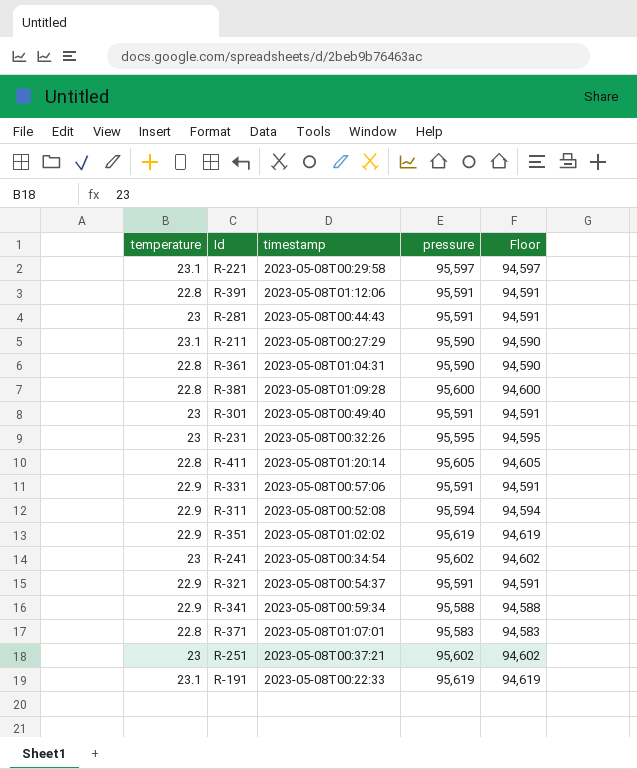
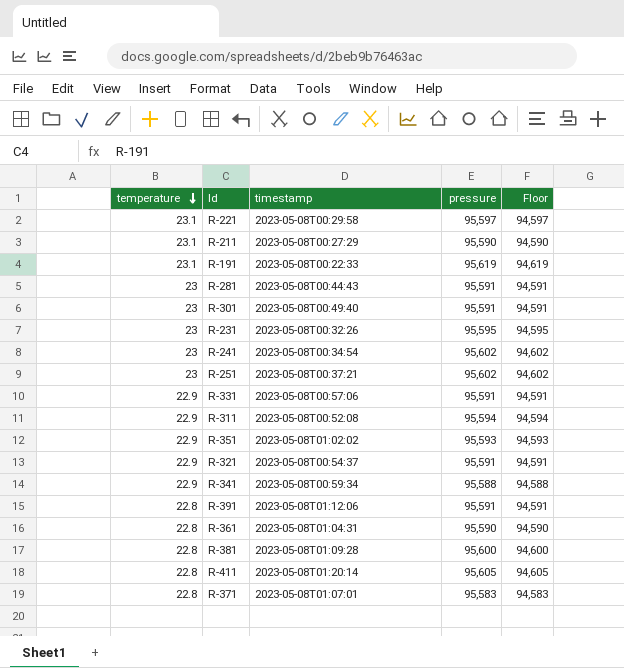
row order: none -> temperature descending
R-351 | pressure: 95,619 -> 95,593
R-351 | Floor: 94,619 -> 94,593

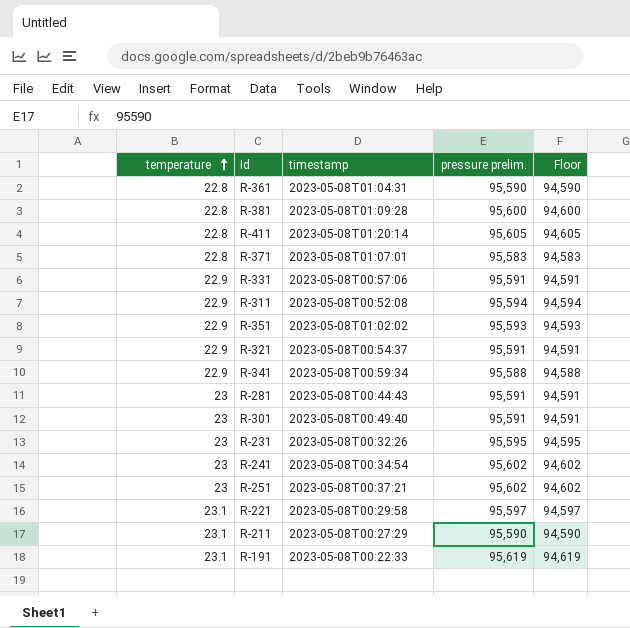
row order: temperature descending -> temperature ascending
column name: pressure -> pressure prelim.
row R-391: 22.8 | 2023-05-08T01:12:06 | 95,591 | 94,591 -> none

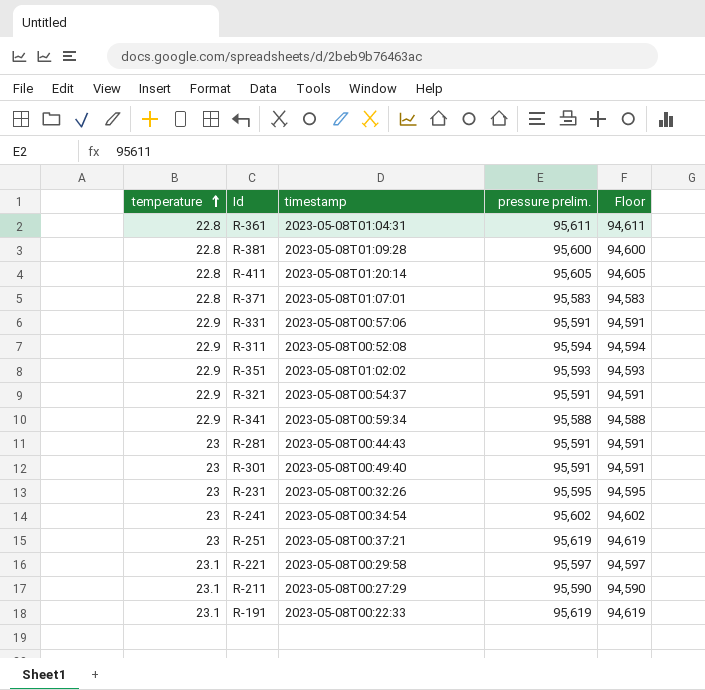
R-361 | pressure prelim.: 95,590 -> 95,611
R-361 | Floor: 94,590 -> 94,611
R-251 | pressure prelim.: 95,602 -> 95,619
R-251 | Floor: 94,602 -> 94,619

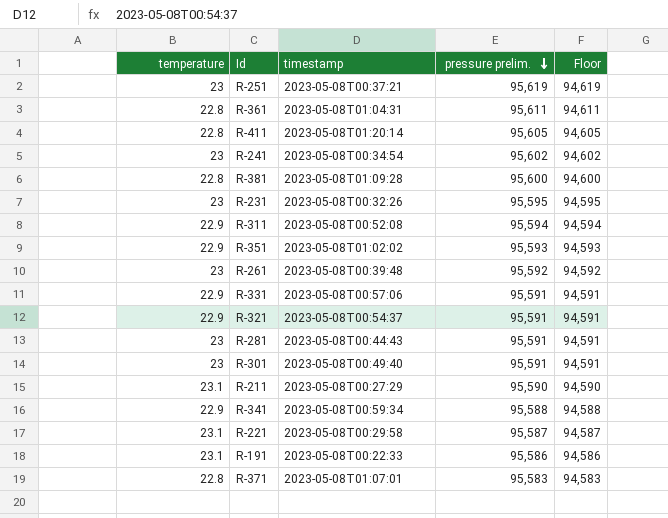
row order: temperature ascending -> pressure prelim. descending
row R-261: none -> 23 | 2023-05-08T00:39:48 | 95,592 | 94,592
R-221 | pressure prelim.: 95,597 -> 95,587
R-221 | Floor: 94,597 -> 94,587
R-191 | pressure prelim.: 95,619 -> 95,586
R-191 | Floor: 94,619 -> 94,586

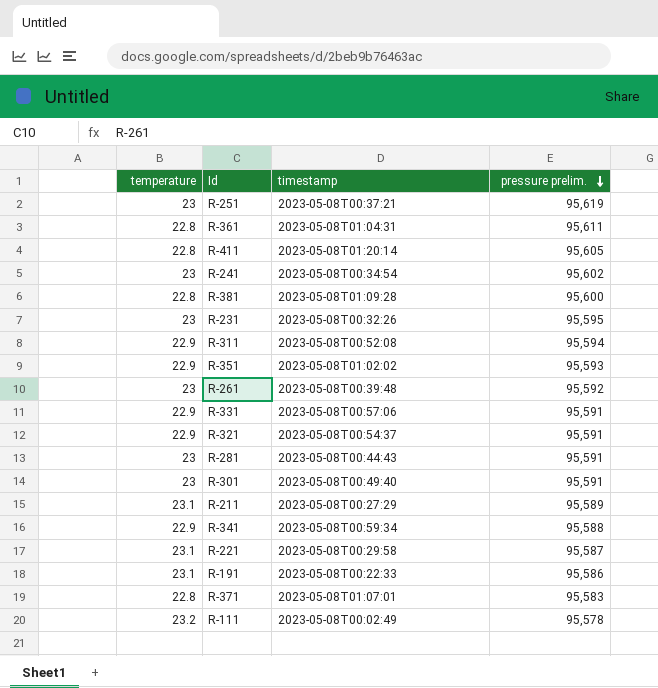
column Floor | formula: [pressure prelim.] - 1000 -> none
R-211 | pressure prelim.: 95,590 -> 95,589
row R-111: none -> 23.2 | 2023-05-08T00:02:49 | 95,578

